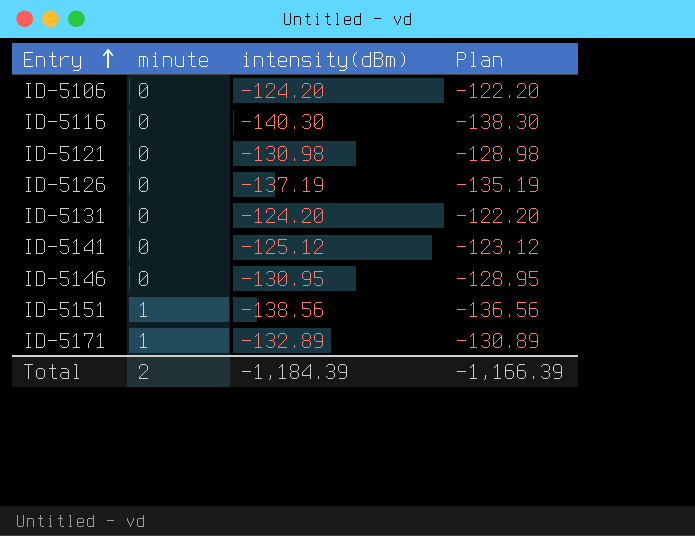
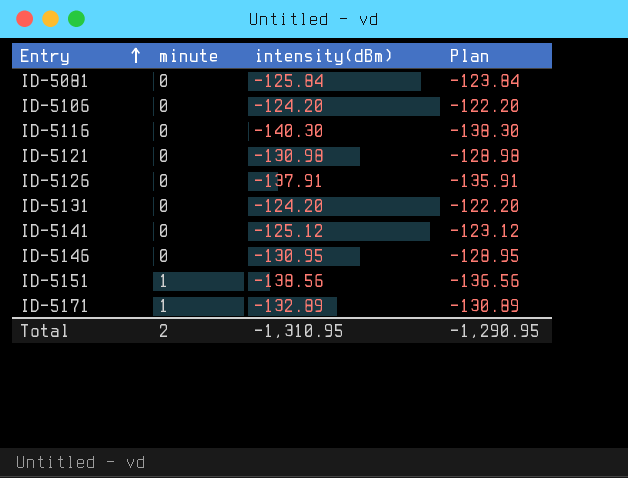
row ID-5081: none -> 0 | -125.84 | -123.84
ID-5126 | intensity(dBm): -137.19 -> -137.91
ID-5126 | Plan: -135.19 -> -135.91
Total | intensity(dBm): -1,184.39 -> -1,310.95
Total | Plan: -1,166.39 -> -1,290.95

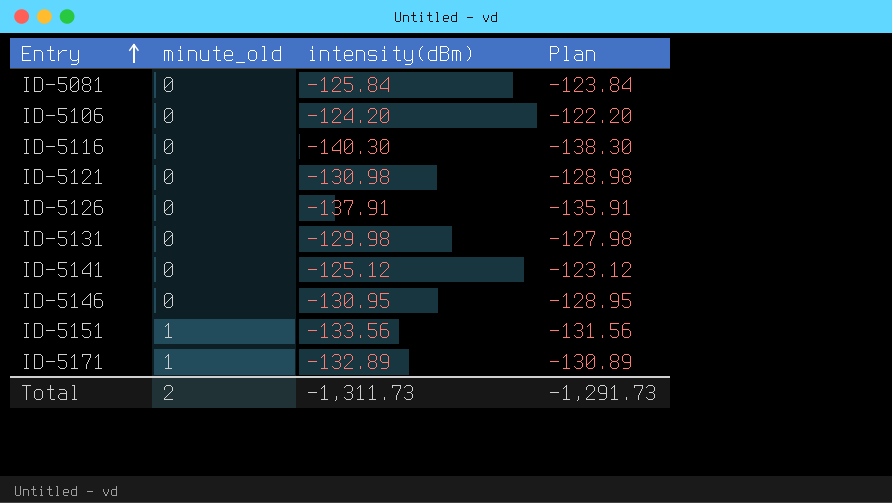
column name: minute -> minute_old
ID-5131 | intensity(dBm): -124.20 -> -129.98
ID-5131 | Plan: -122.20 -> -127.98
ID-5151 | intensity(dBm): -138.56 -> -133.56
ID-5151 | Plan: -136.56 -> -131.56
Total | intensity(dBm): -1,310.95 -> -1,311.73
Total | Plan: -1,290.95 -> -1,291.73

